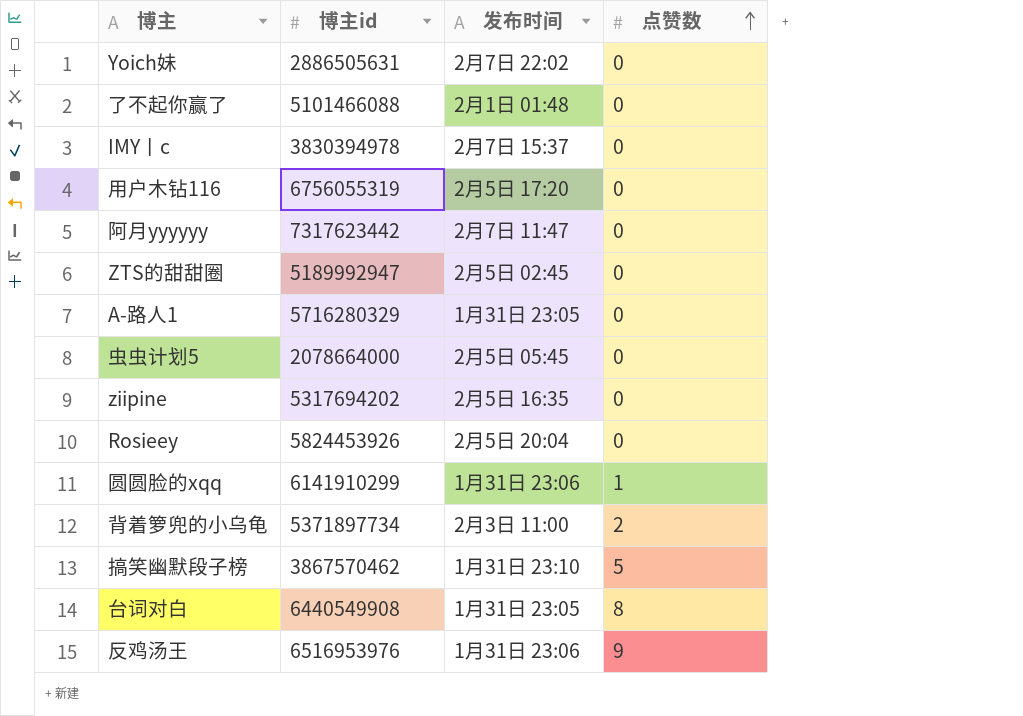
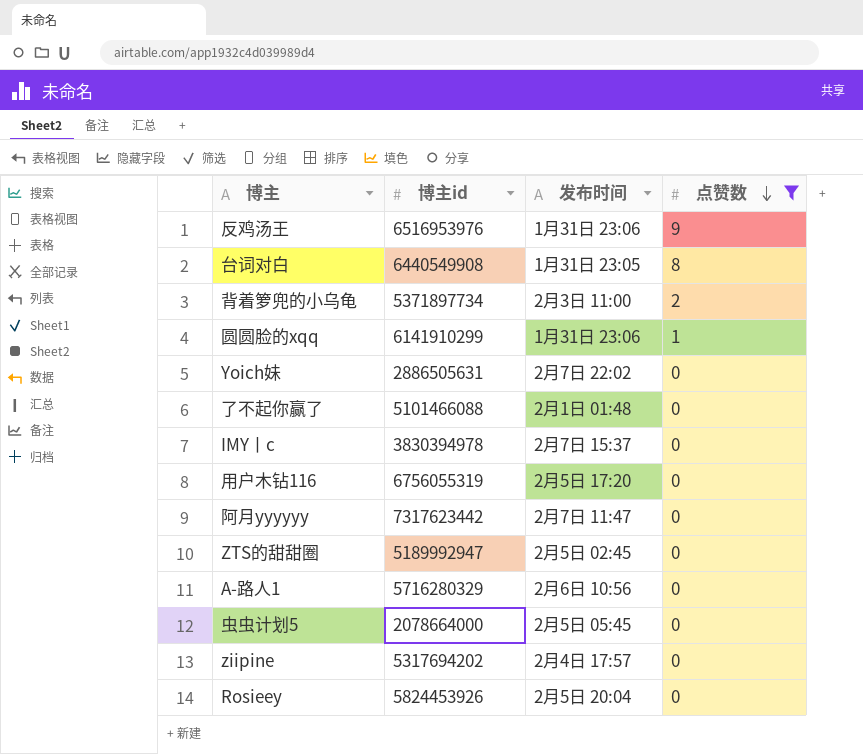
filter: none -> 点赞数 != 5
row order: 点赞数 ascending -> 点赞数 descending
A-路人1 | 发布时间: 1月31日 23:05 -> 2月6日 10:56
ziipine | 发布时间: 2月5日 16:35 -> 2月4日 17:57

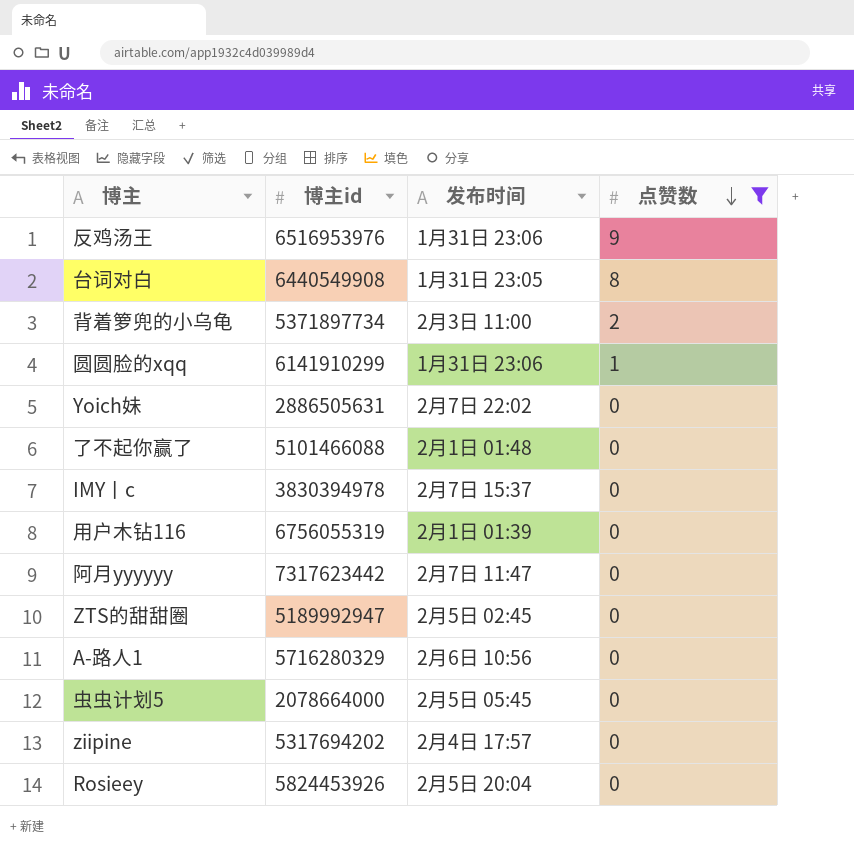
用户木钻116 | 发布时间: 2月5日 17:20 -> 2月1日 01:39

